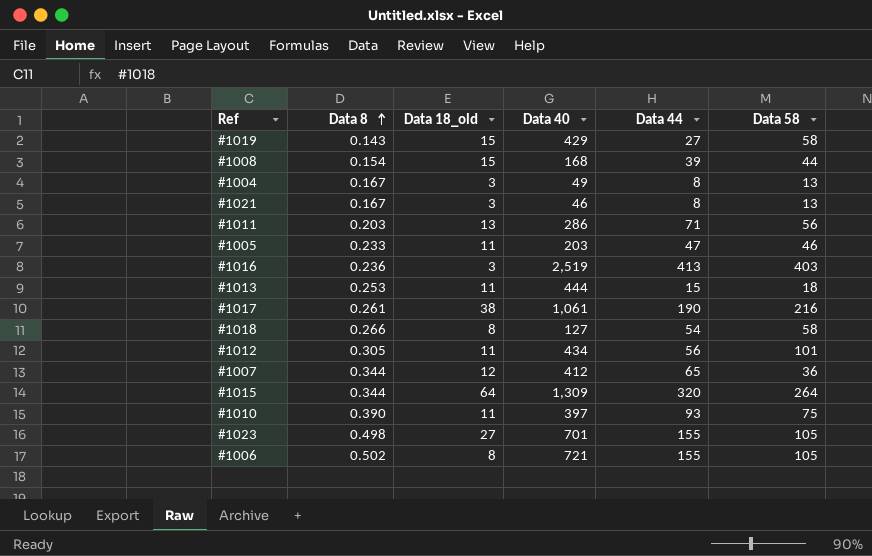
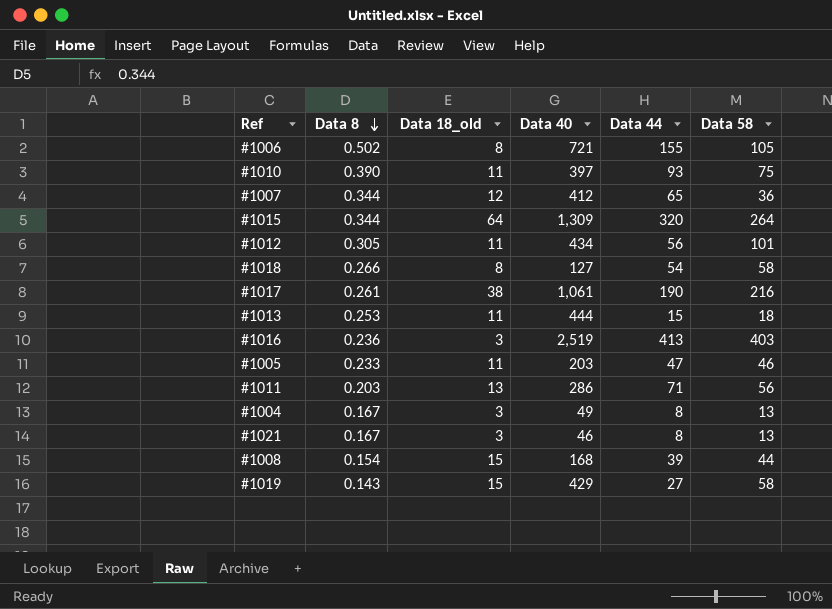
row order: Data 8 ascending -> Data 8 descending
row #1023: 0.498 | 27 | 701 | 155 | 105 -> none

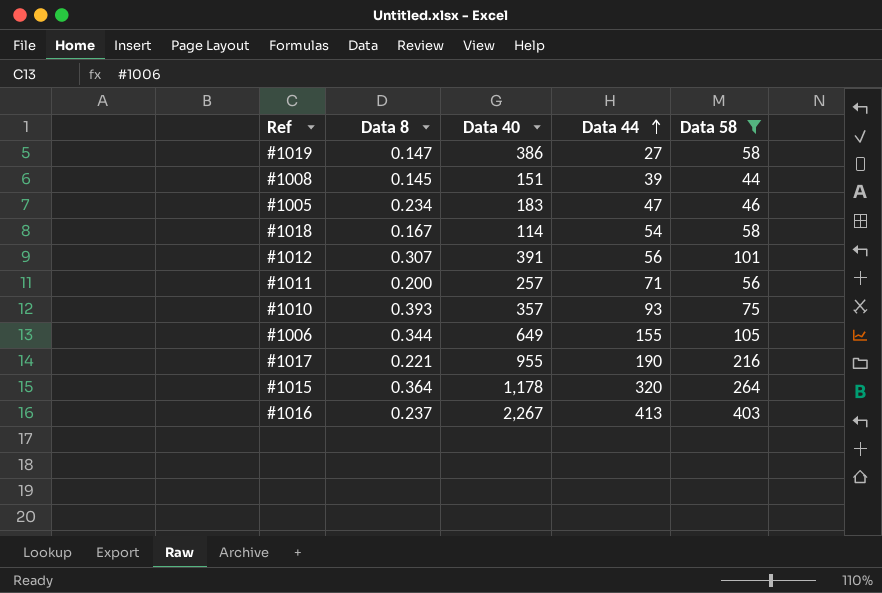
filter: none -> Data 58 >= 44
row order: Data 8 descending -> Data 44 ascending
column Data 18_old | position: 3 -> none
#1019 | Data 8: 0.143 -> 0.147
#1019 | Data 40: 429 -> 386
#1008 | Data 8: 0.154 -> 0.145
#1008 | Data 40: 168 -> 151
#1005 | Data 8: 0.233 -> 0.234
#1005 | Data 40: 203 -> 183
#1018 | Data 8: 0.266 -> 0.167
#1018 | Data 40: 127 -> 114
#1012 | Data 8: 0.305 -> 0.307
#1012 | Data 40: 434 -> 391
#1011 | Data 8: 0.203 -> 0.200
#1011 | Data 40: 286 -> 257
#1010 | Data 8: 0.390 -> 0.393
#1010 | Data 40: 397 -> 357
#1006 | Data 8: 0.502 -> 0.344
#1006 | Data 40: 721 -> 649
#1017 | Data 8: 0.261 -> 0.221
#1017 | Data 40: 1,061 -> 955
#1015 | Data 8: 0.344 -> 0.364
#1015 | Data 40: 1,309 -> 1,178
#1016 | Data 8: 0.236 -> 0.237
#1016 | Data 40: 2,519 -> 2,267

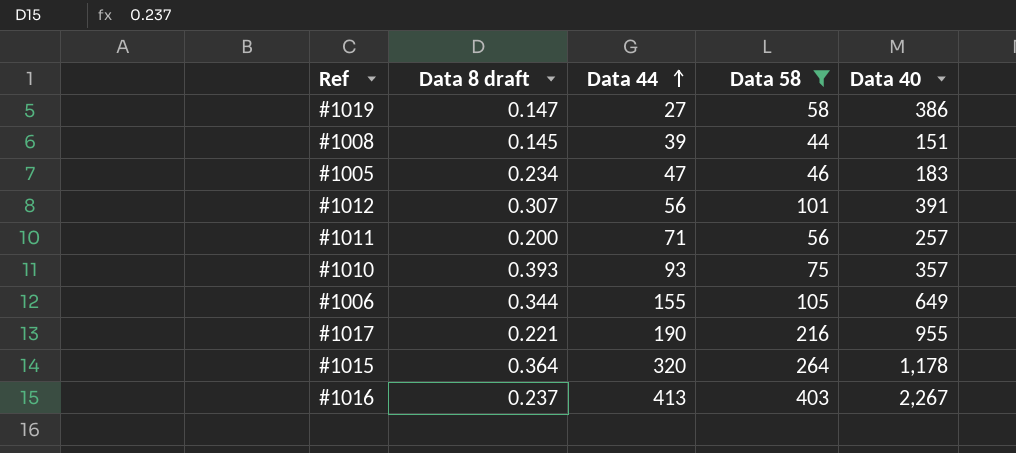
column name: Data 8 -> Data 8 draft
column Data 40 | position: 3 -> 5
row #1018: 0.167 | 114 | 54 | 58 -> none

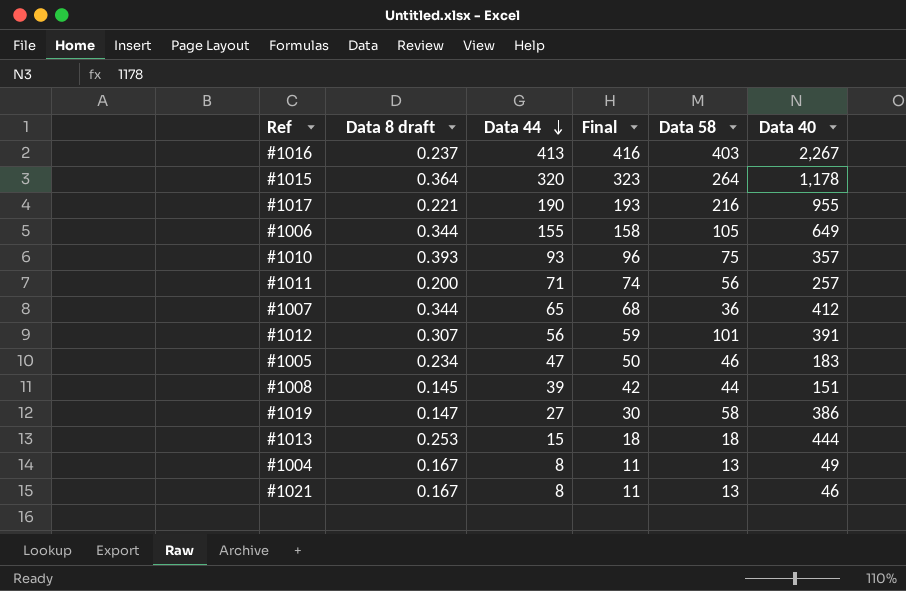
filter: Data 58 >= 44 -> none
row order: Data 44 ascending -> Data 44 descending
column Final | formula: none -> [Data 44] + 3

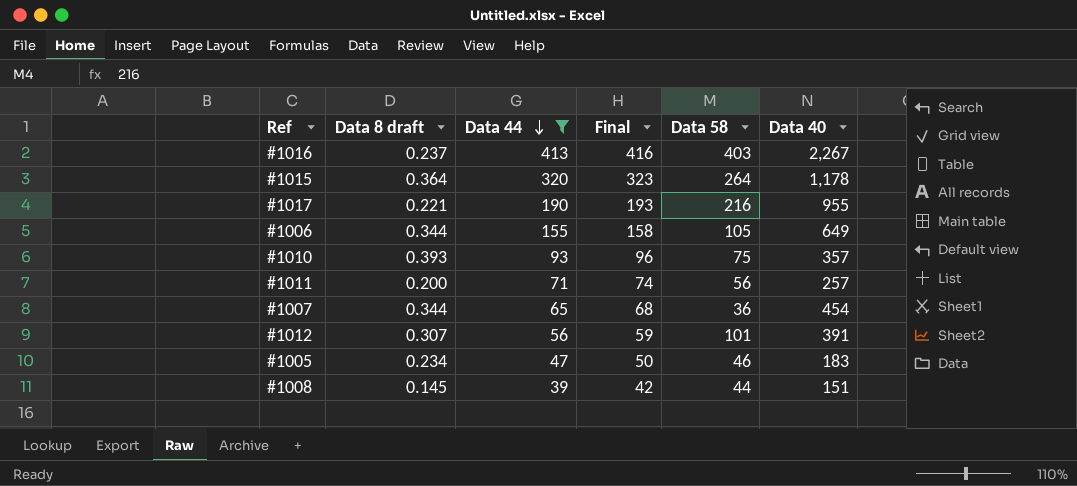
filter: none -> Data 44 >= 39
#1007 | Data 40: 412 -> 454

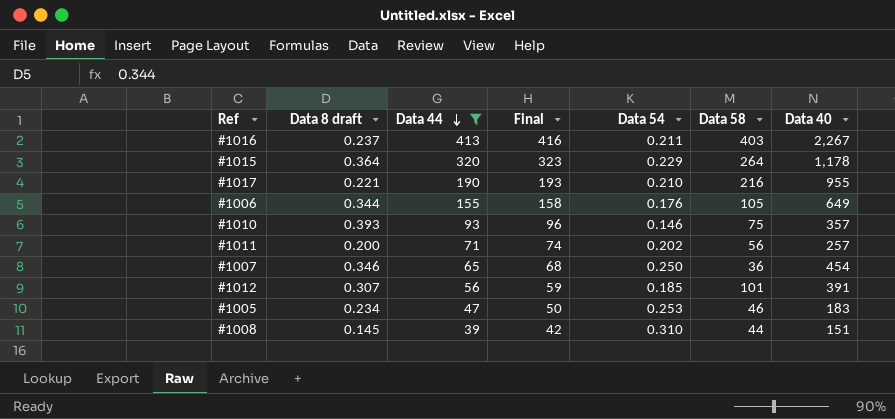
column Data 54 | position: none -> 5
#1007 | Data 8 draft: 0.344 -> 0.346

